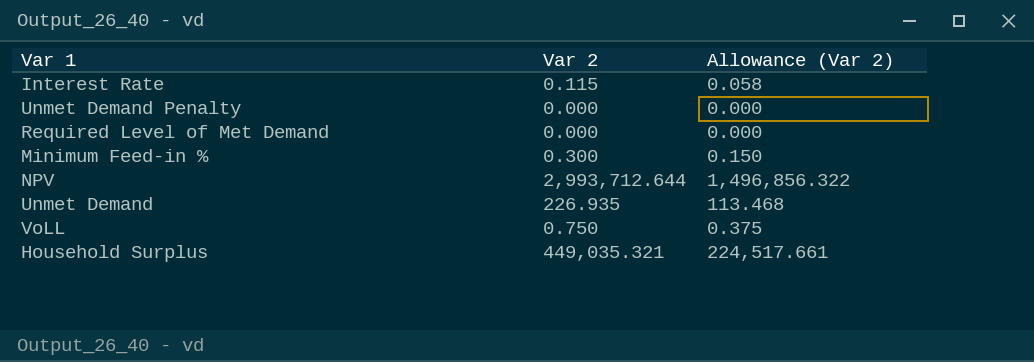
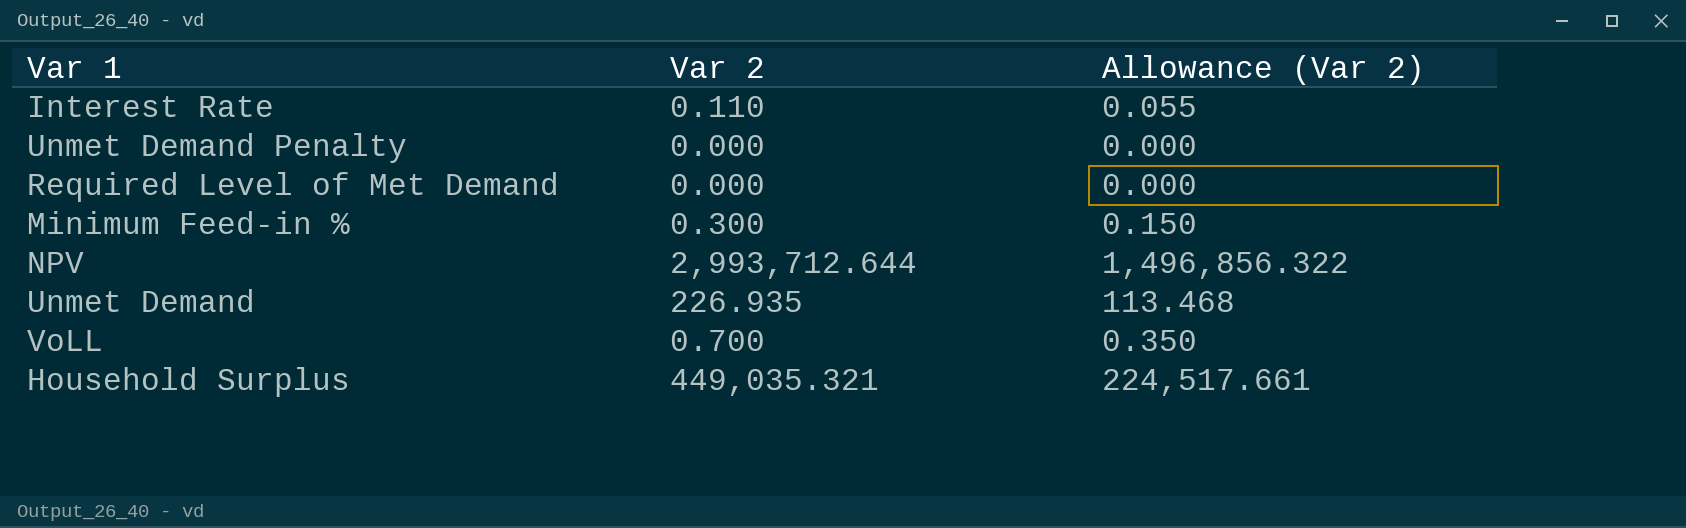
Interest Rate | Var 2: 0.115 -> 0.110
Interest Rate | Allowance (Var 2): 0.058 -> 0.055
VoLL | Var 2: 0.750 -> 0.700
VoLL | Allowance (Var 2): 0.375 -> 0.350

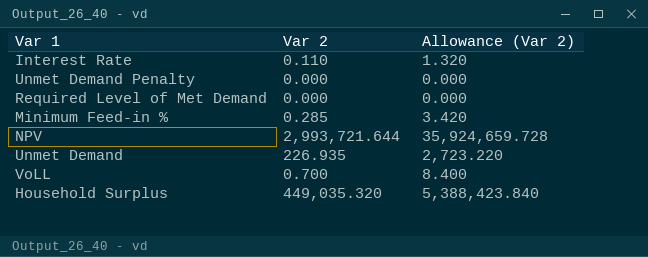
column Allowance (Var 2) | formula: [Var 2] * 0.5 -> [Var 2] * 12
Minimum Feed-in % | Var 2: 0.300 -> 0.285
NPV | Var 2: 2,993,712.644 -> 2,993,721.644
Household Surplus | Var 2: 449,035.321 -> 449,035.320

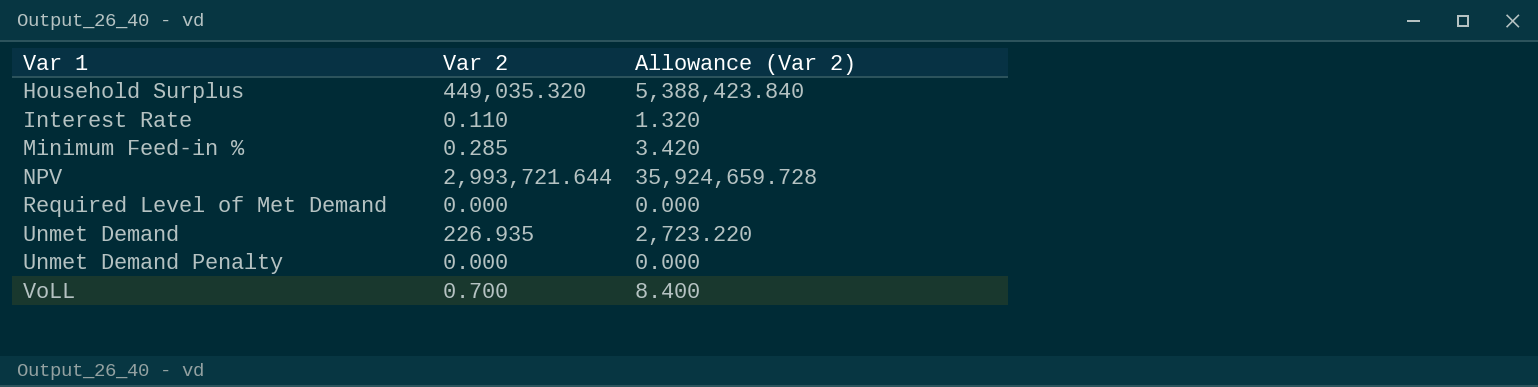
row order: none -> Var 1 ascending

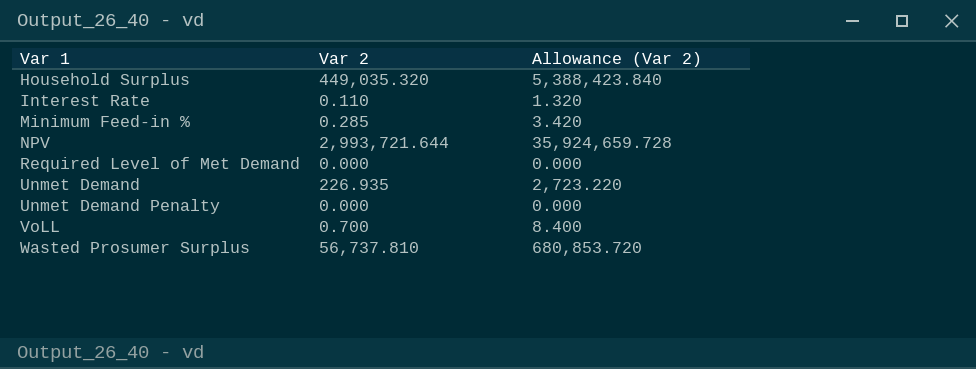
row Wasted Prosumer Surplus: none -> 56,737.810 | 680,853.720

